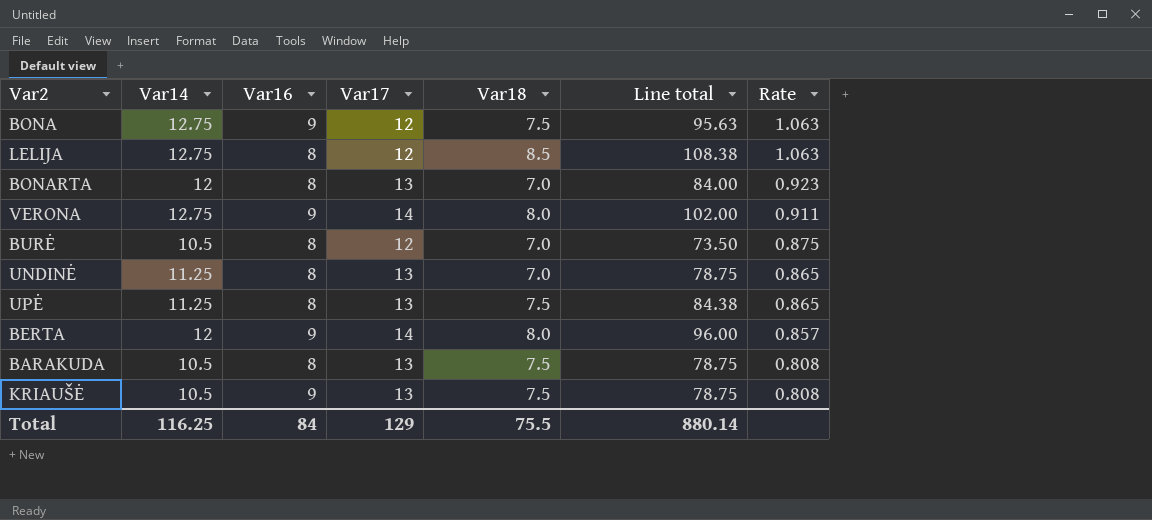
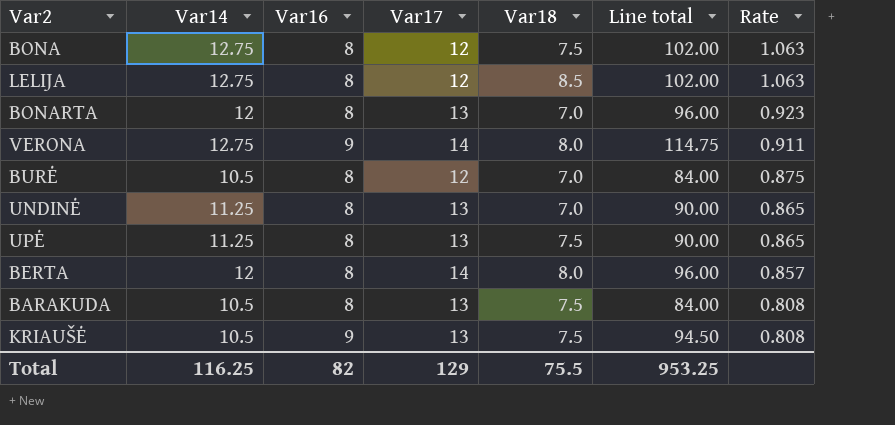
column Line total | formula: [Var14] * [Var18] -> [Var14] * [Var16]
BONA | Var16: 9 -> 8
BERTA | Var16: 9 -> 8
Total | Var16: 84 -> 82
Total | Line total: 880.14 -> 953.25

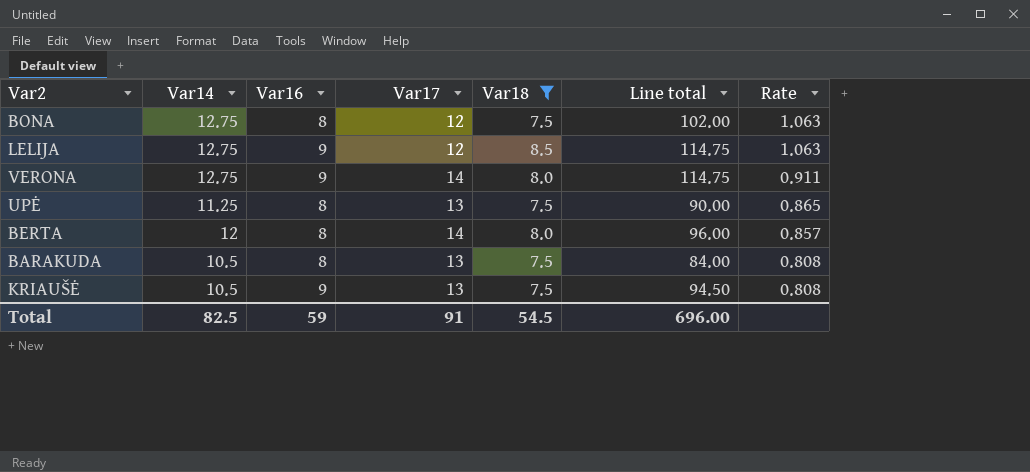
filter: none -> Var18 != 7.0
LELIJA | Var16: 8 -> 9
LELIJA | Line total: 102.00 -> 114.75
Total | Var14: 116.25 -> 82.5
Total | Var16: 82 -> 59
Total | Var17: 129 -> 91
Total | Var18: 75.5 -> 54.5
Total | Line total: 953.25 -> 696.00

